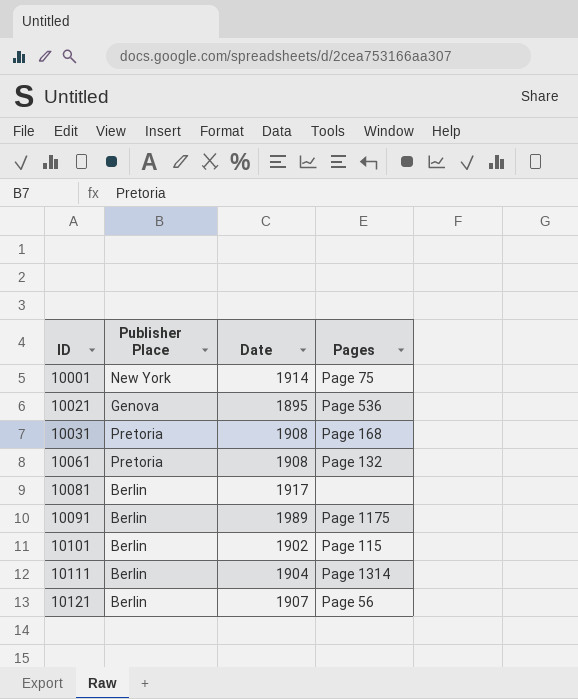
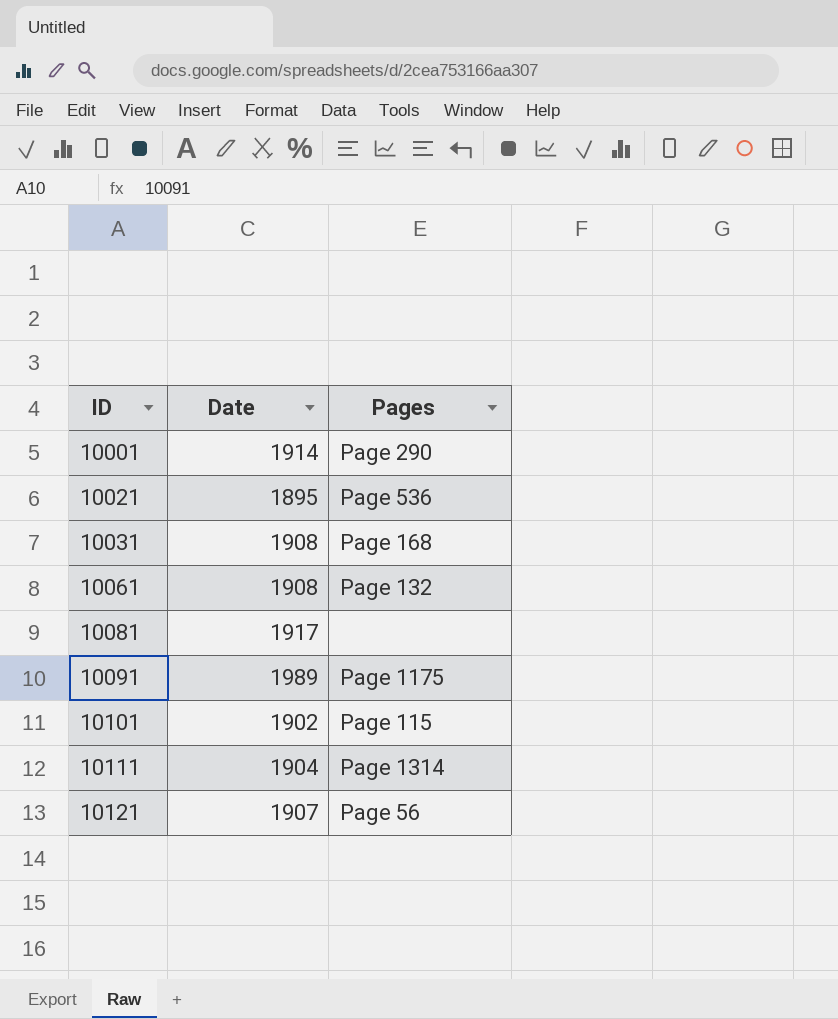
column Publisher Place | position: 2 -> none
10001 | Pages: Page 75 -> Page 290

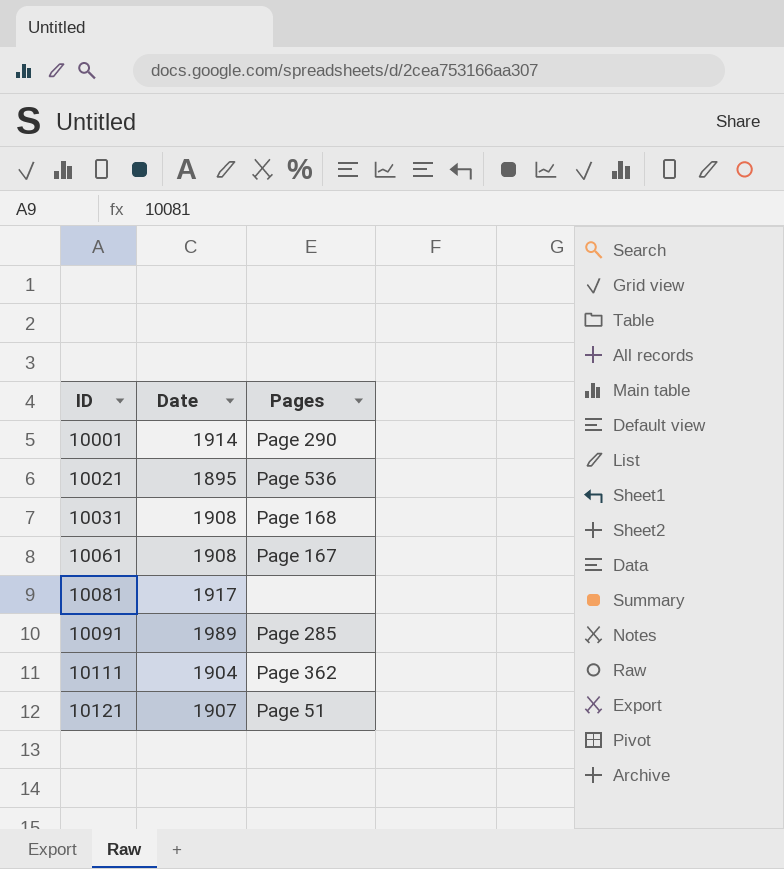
row 10101: 1902 | Page 115 -> none
10061 | Pages: Page 132 -> Page 167
10091 | Pages: Page 1175 -> Page 285
10111 | Pages: Page 1314 -> Page 362
10121 | Pages: Page 56 -> Page 51

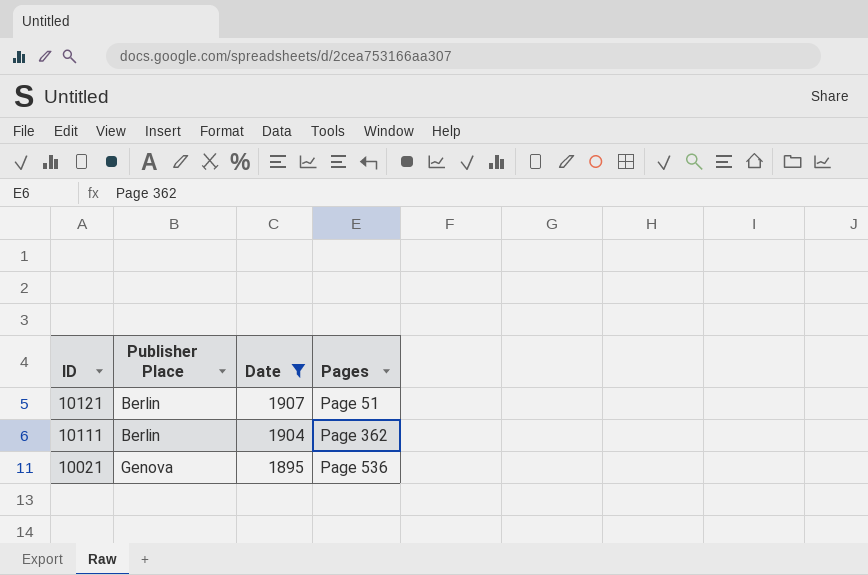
filter: none -> Date <= 1907
row order: ID ascending -> ID descending
column Publisher Place | position: none -> 2

